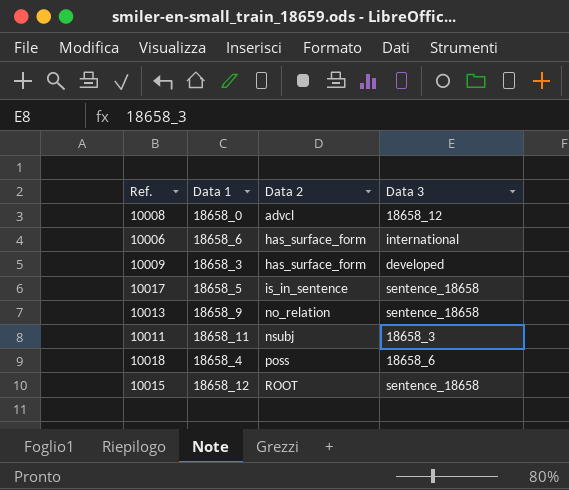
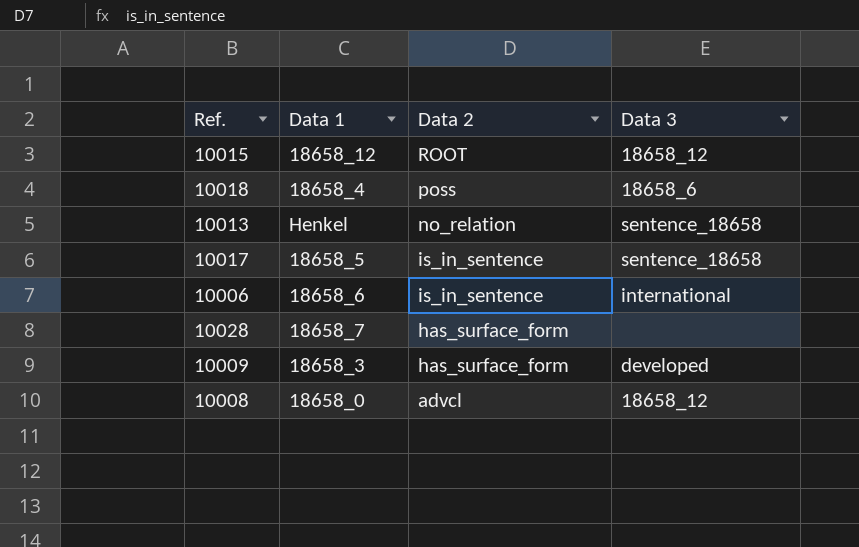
row order: Data 2 ascending -> Data 2 descending
row 10011: 18658_11 | nsubj | 18658_3 -> none
10015 | Data 3: sentence_18658 -> 18658_12
10013 | Data 1: 18658_9 -> Henkel
10006 | Data 2: has_surface_form -> is_in_sentence
row 10028: none -> 18658_7 | has_surface_form | none

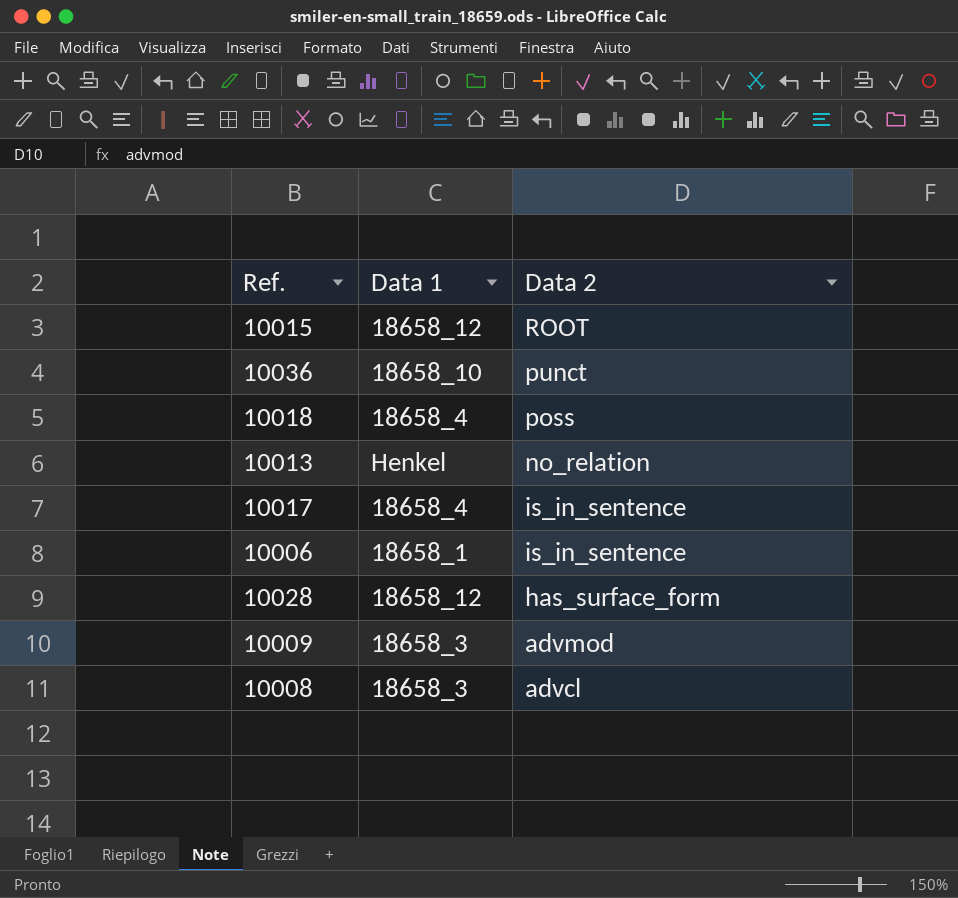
column Data 3 | position: 4 -> none
row 10036: none -> 18658_10 | punct
10017 | Data 1: 18658_5 -> 18658_4
10006 | Data 1: 18658_6 -> 18658_1
10028 | Data 1: 18658_7 -> 18658_12
10009 | Data 2: has_surface_form -> advmod
10008 | Data 1: 18658_0 -> 18658_3

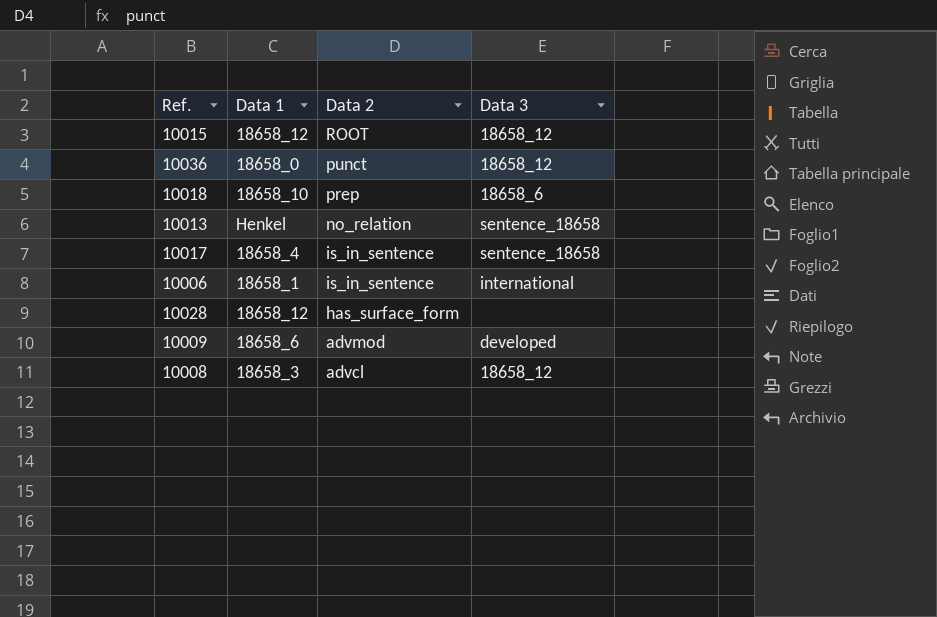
column Data 3 | position: none -> 4
10036 | Data 1: 18658_10 -> 18658_0
10018 | Data 1: 18658_4 -> 18658_10
10018 | Data 2: poss -> prep
10009 | Data 1: 18658_3 -> 18658_6

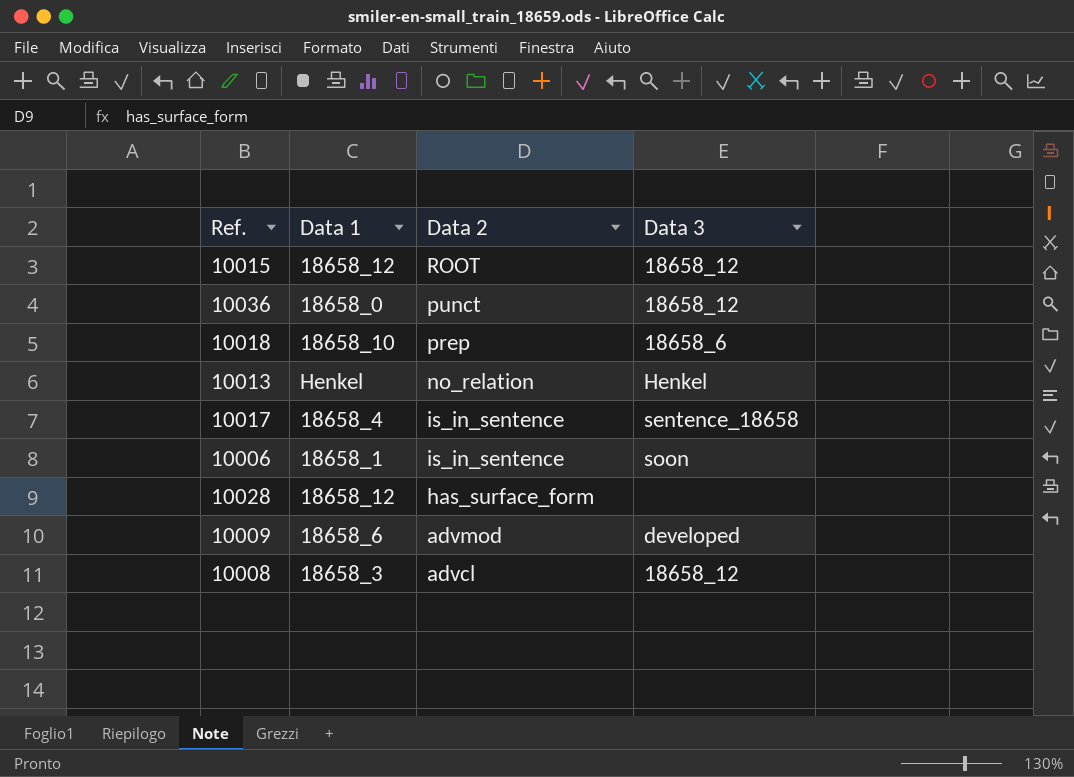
10013 | Data 3: sentence_18658 -> Henkel
10006 | Data 3: international -> soon

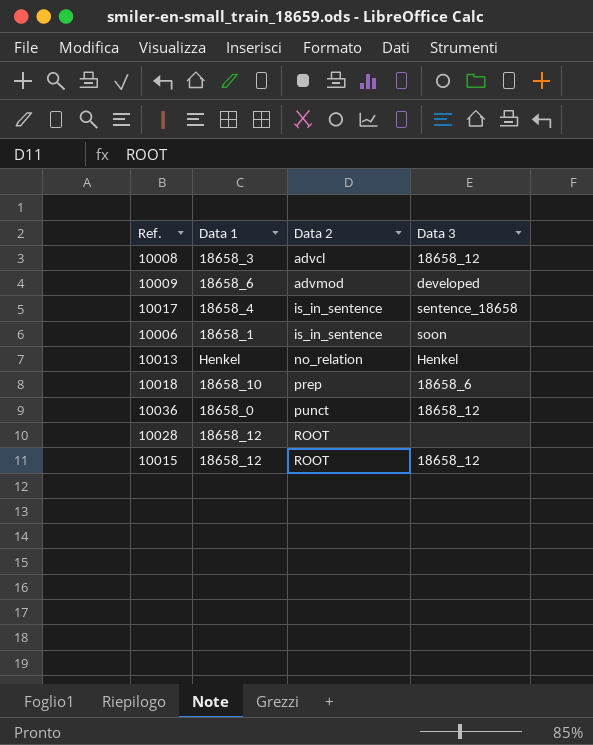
row order: Data 2 descending -> Data 2 ascending
10028 | Data 2: has_surface_form -> ROOT

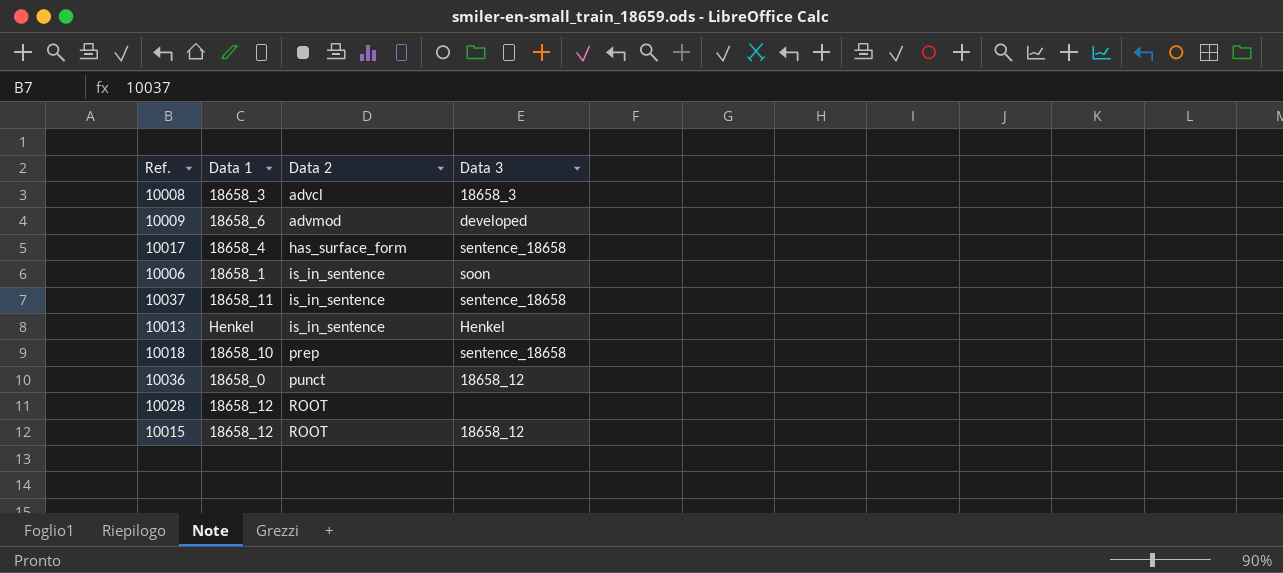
10008 | Data 3: 18658_12 -> 18658_3
10017 | Data 2: is_in_sentence -> has_surface_form
row 10037: none -> 18658_11 | is_in_sentence | sentence_18658
10013 | Data 2: no_relation -> is_in_sentence
10018 | Data 3: 18658_6 -> sentence_18658

